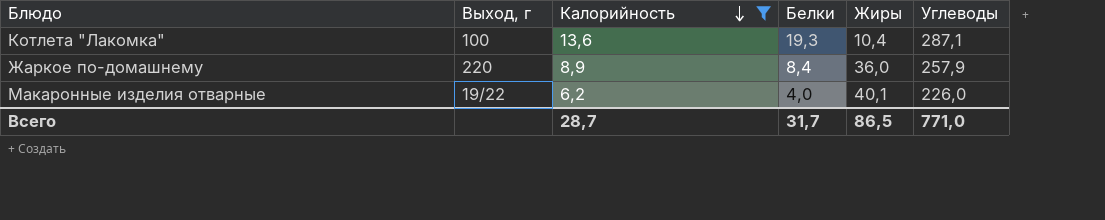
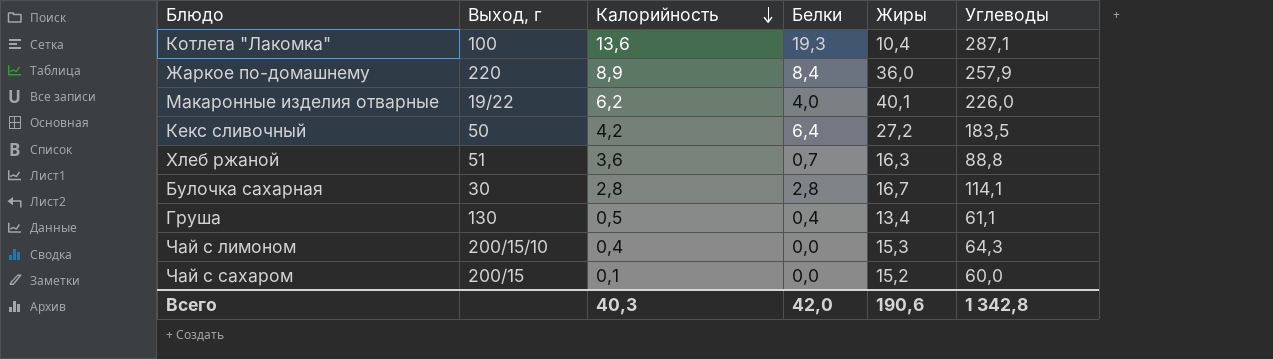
filter: Калорийность >= 6,2 -> none
Всего | Калорийность: 28,7 -> 40,3
Всего | Белки: 31,7 -> 42,0
Всего | Жиры: 86,5 -> 190,6
Всего | Углеводы: 771,0 -> 1 342,8

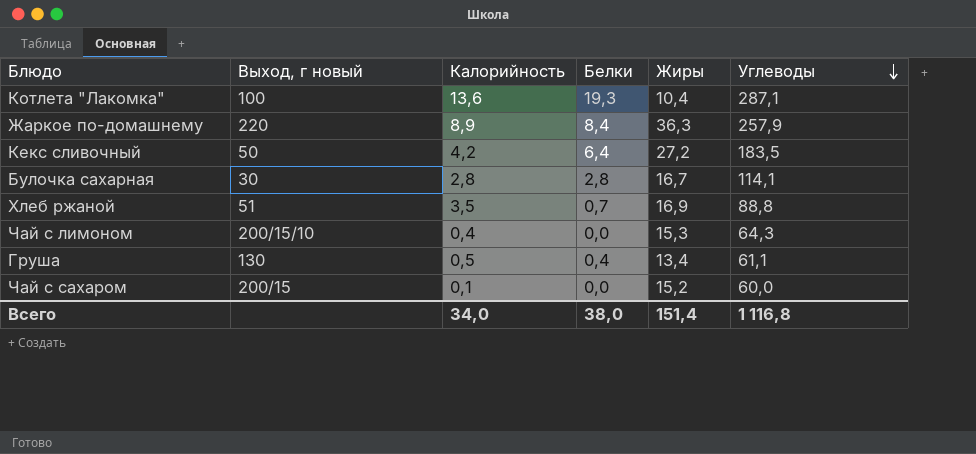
row order: Калорийность descending -> Углеводы descending
column name: Выход, г -> Выход, г новый
row Макаронные изделия отварные: 19/22 | 6,2 | 4,0 | 40,1 | 226,0 -> none
Жаркое по-домашнему | Жиры: 36,0 -> 36,3
Хлеб ржаной | Калорийность: 3,6 -> 3,5
Хлеб ржаной | Жиры: 16,3 -> 16,9
Всего | Калорийность: 40,3 -> 34,0
Всего | Белки: 42,0 -> 38,0
Всего | Жиры: 190,6 -> 151,4
Всего | Углеводы: 1 342,8 -> 1 116,8

